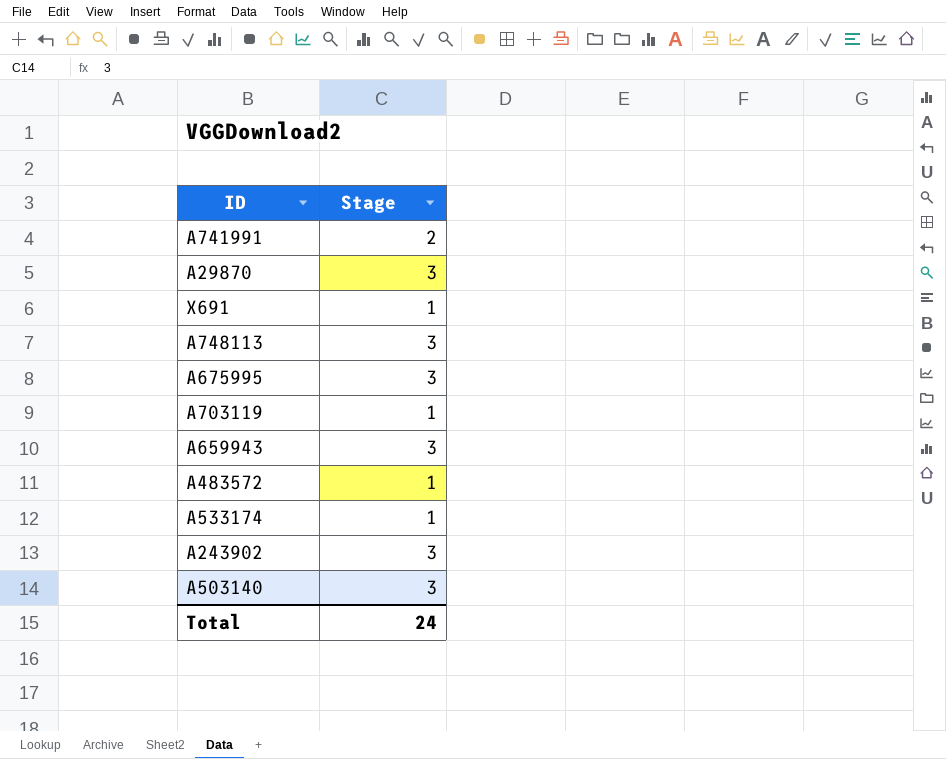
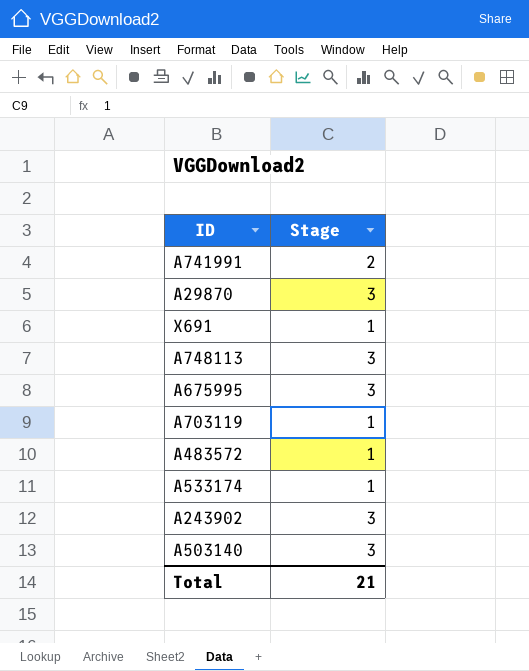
row A659943: 3 -> none
Total | Stage: 24 -> 21

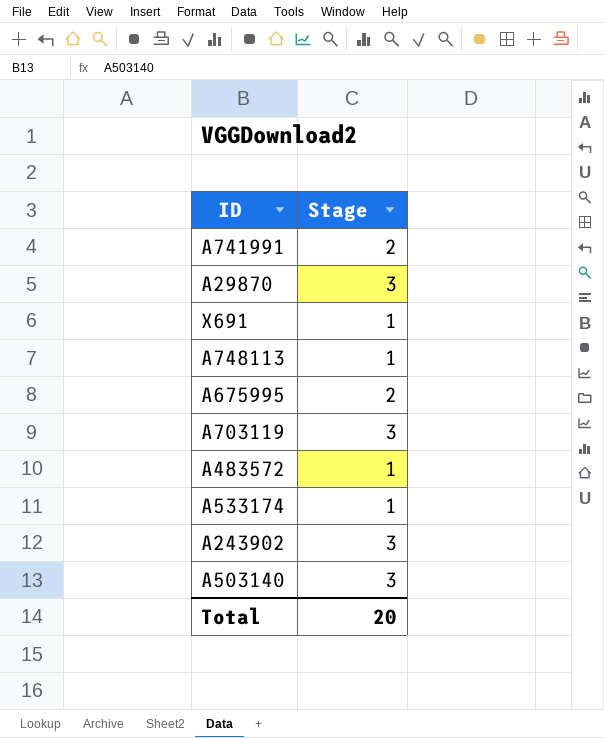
A748113 | Stage: 3 -> 1
A675995 | Stage: 3 -> 2
A703119 | Stage: 1 -> 3
Total | Stage: 21 -> 20

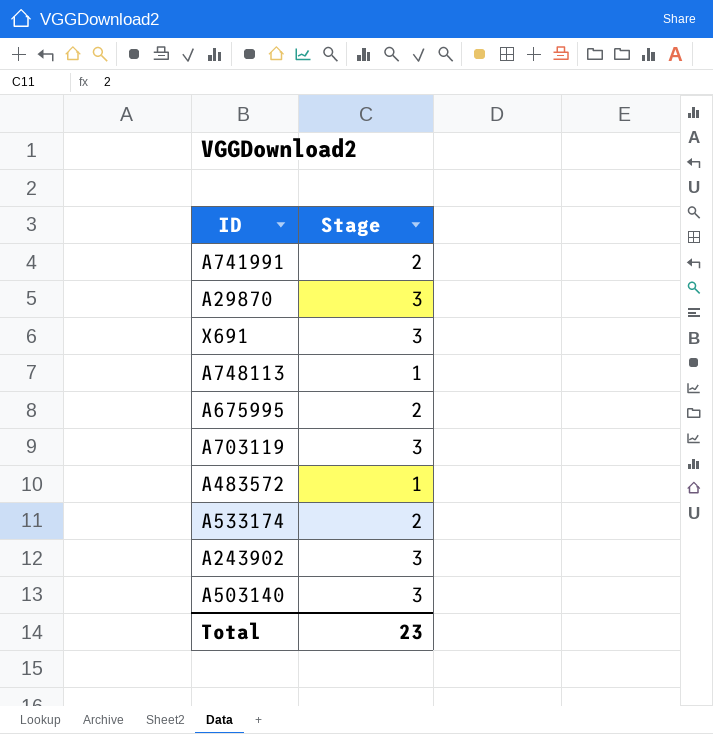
X691 | Stage: 1 -> 3
A533174 | Stage: 1 -> 2
Total | Stage: 20 -> 23

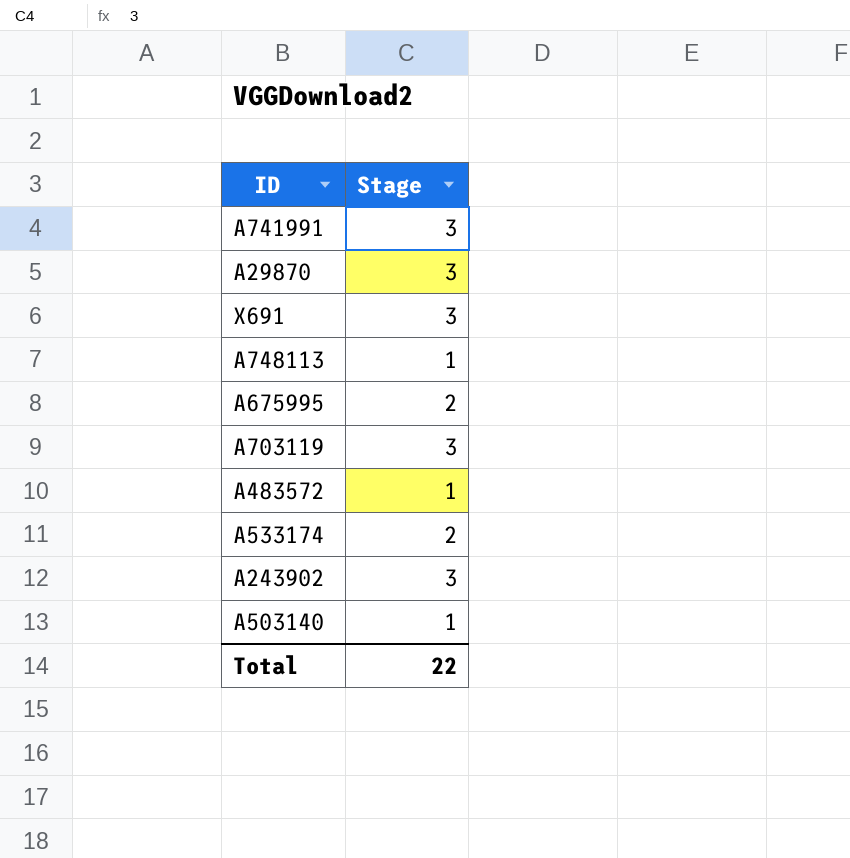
A741991 | Stage: 2 -> 3
A503140 | Stage: 3 -> 1
Total | Stage: 23 -> 22

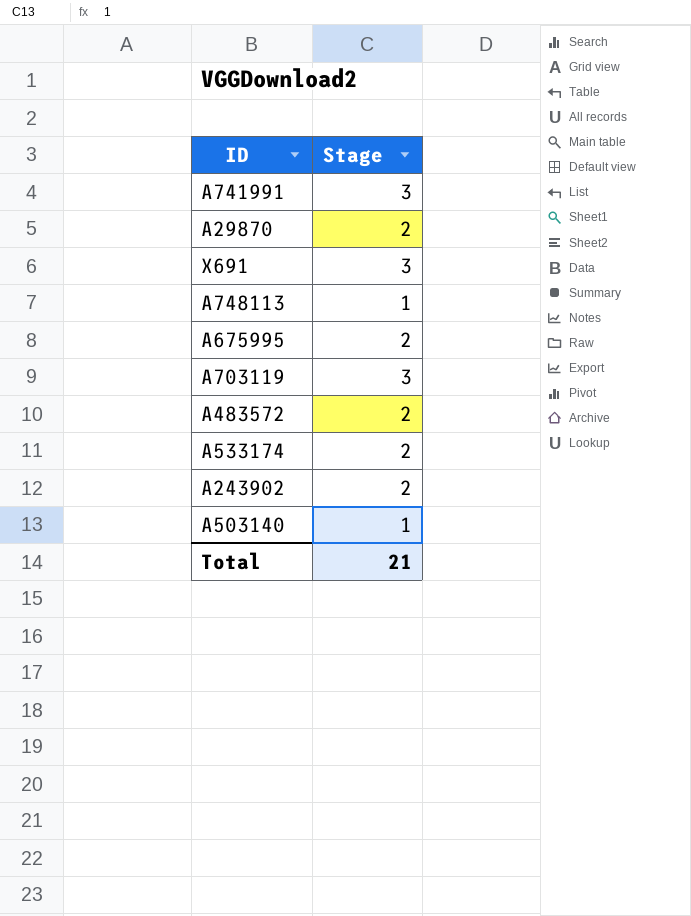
A29870 | Stage: 3 -> 2
A483572 | Stage: 1 -> 2
A243902 | Stage: 3 -> 2
Total | Stage: 22 -> 21

